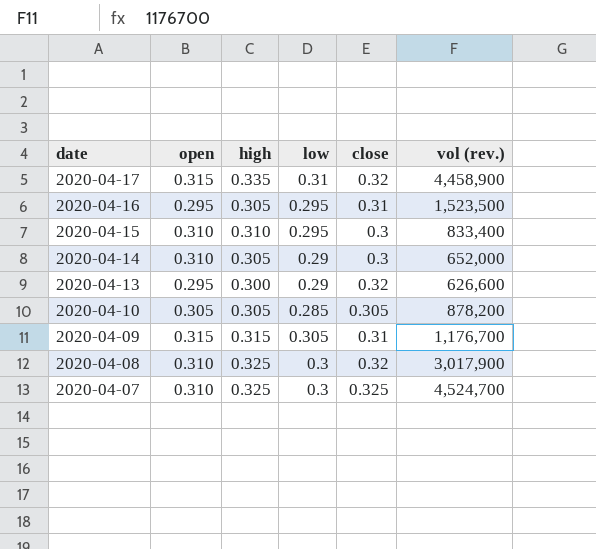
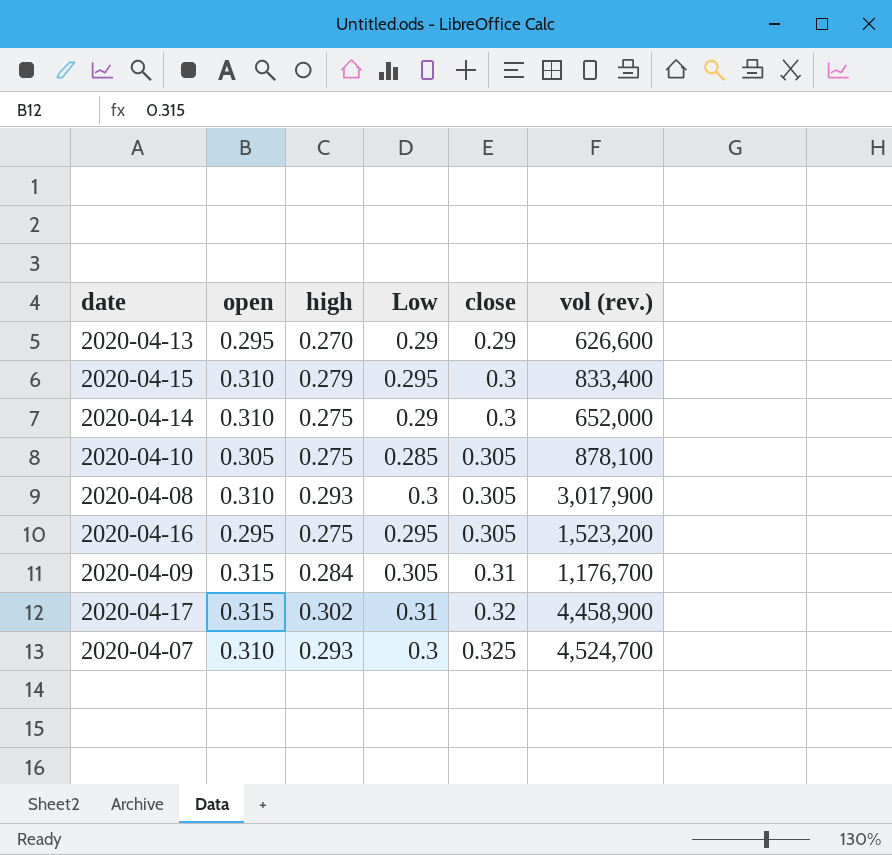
row order: date descending -> close ascending
column name: low -> Low
2020-04-13 | high: 0.300 -> 0.270
2020-04-13 | close: 0.32 -> 0.29
2020-04-15 | high: 0.310 -> 0.279
2020-04-14 | high: 0.305 -> 0.275
2020-04-10 | high: 0.305 -> 0.275
2020-04-10 | vol (rev.): 878,200 -> 878,100
2020-04-08 | high: 0.325 -> 0.293
2020-04-08 | close: 0.32 -> 0.305
2020-04-16 | high: 0.305 -> 0.275
2020-04-16 | close: 0.31 -> 0.305
2020-04-16 | vol (rev.): 1,523,500 -> 1,523,200
2020-04-09 | high: 0.315 -> 0.284
2020-04-17 | high: 0.335 -> 0.302
2020-04-07 | high: 0.325 -> 0.293

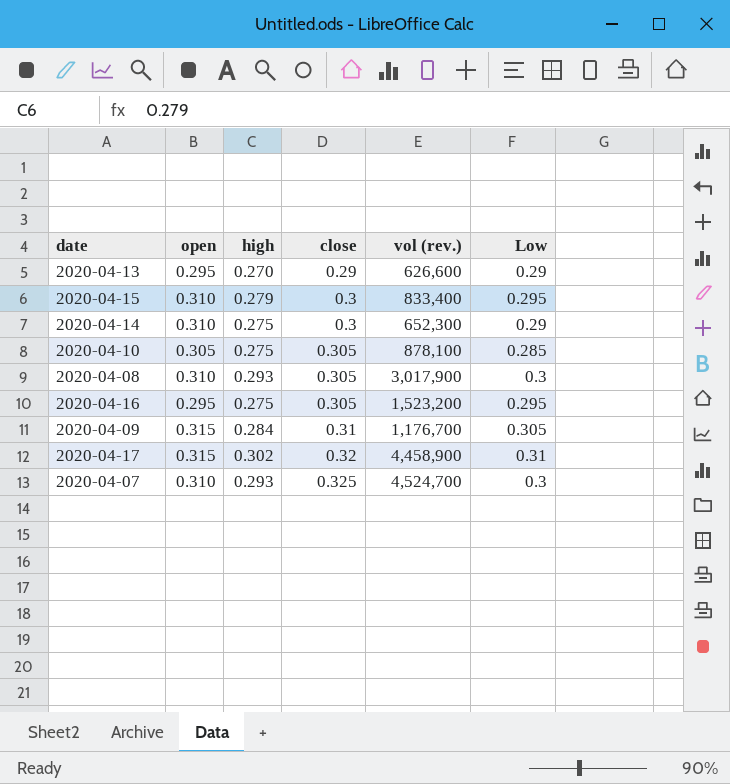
column Low | position: 4 -> 6
2020-04-14 | vol (rev.): 652,000 -> 652,300

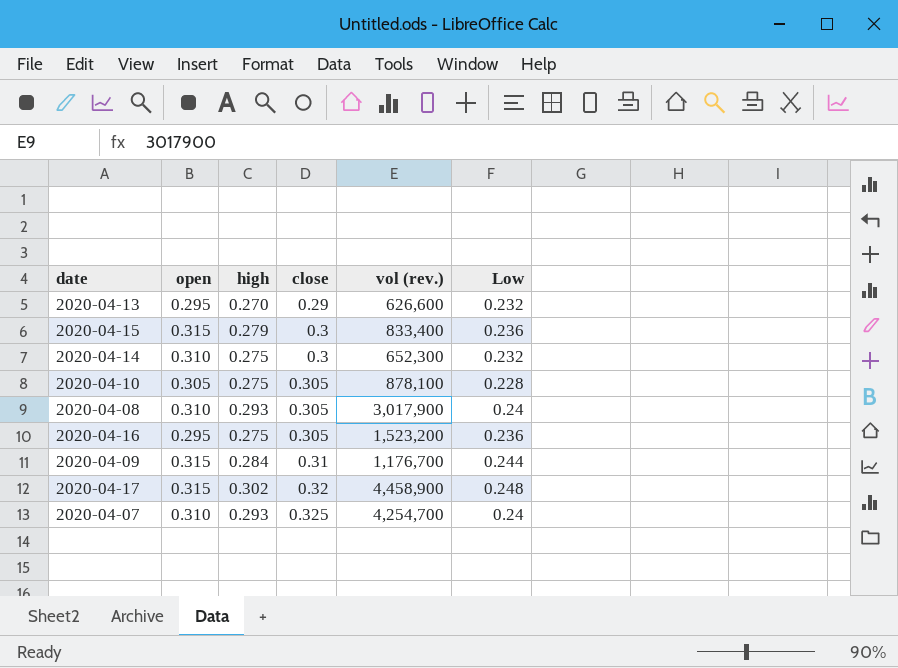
2020-04-13 | Low: 0.29 -> 0.232
2020-04-15 | open: 0.310 -> 0.315
2020-04-15 | Low: 0.295 -> 0.236
2020-04-14 | Low: 0.29 -> 0.232
2020-04-10 | Low: 0.285 -> 0.228
2020-04-08 | Low: 0.3 -> 0.24
2020-04-16 | Low: 0.295 -> 0.236
2020-04-09 | Low: 0.305 -> 0.244
2020-04-17 | Low: 0.31 -> 0.248
2020-04-07 | vol (rev.): 4,524,700 -> 4,254,700
2020-04-07 | Low: 0.3 -> 0.24

